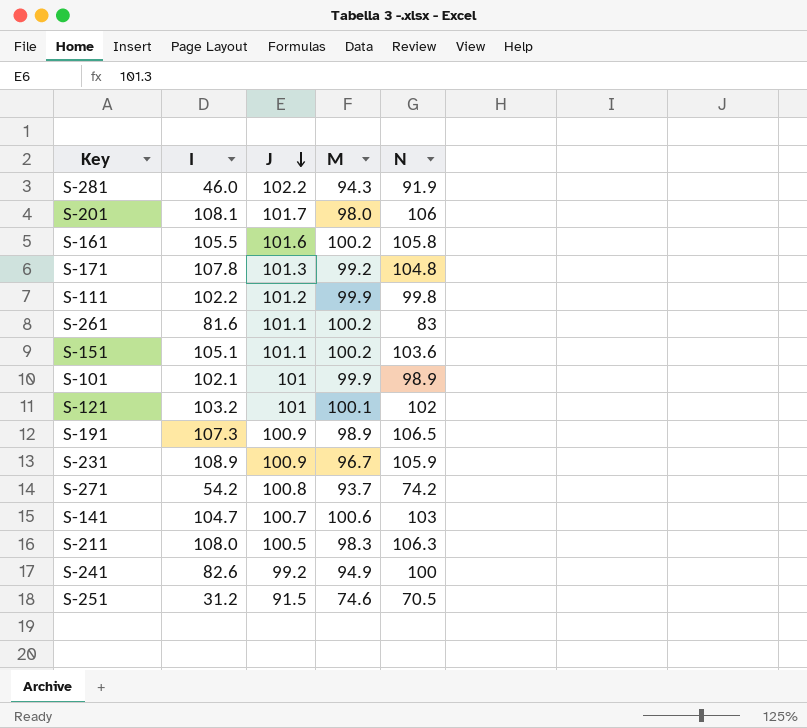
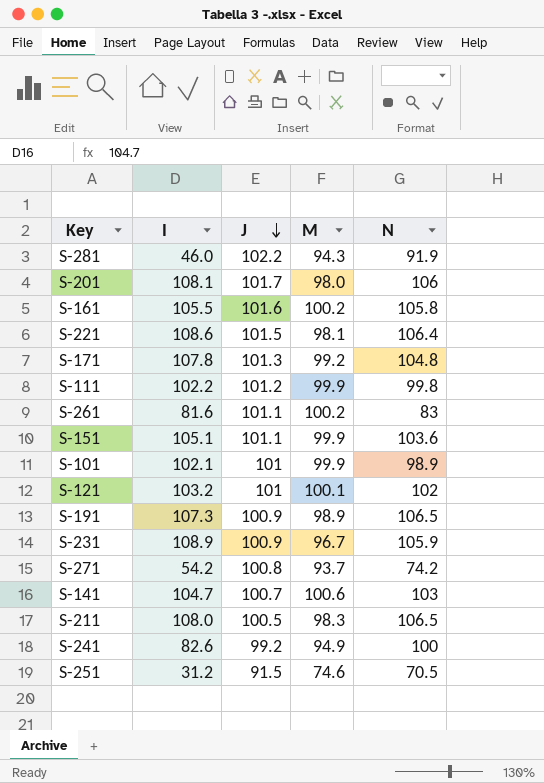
row S-221: none -> 108.6 | 101.5 | 98.1 | 106.4
S-151 | M: 100.2 -> 99.9
S-211 | N: 106.3 -> 106.5

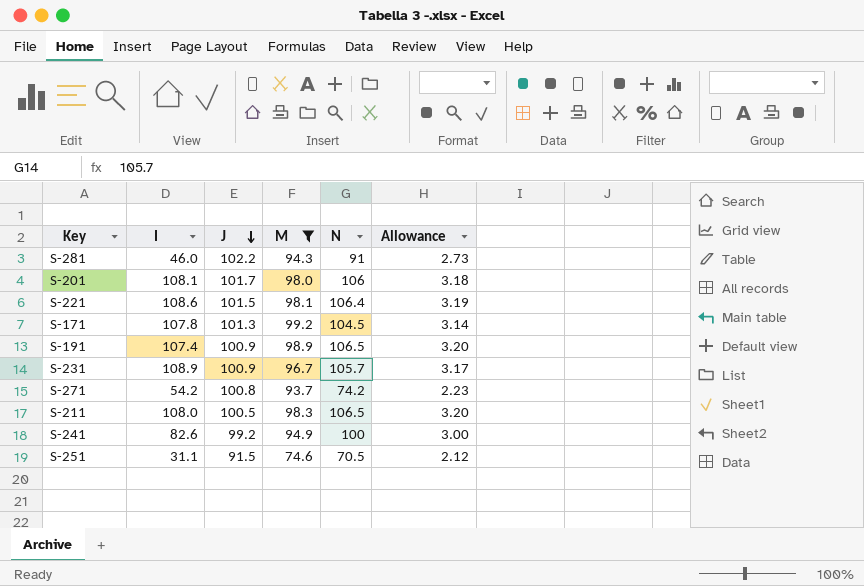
filter: none -> M <= 99.2
column Allowance | formula: none -> [N] * 0.03
S-281 | N: 91.9 -> 91
S-171 | N: 104.8 -> 104.5
S-191 | I: 107.3 -> 107.4
S-231 | N: 105.9 -> 105.7
S-251 | I: 31.2 -> 31.1

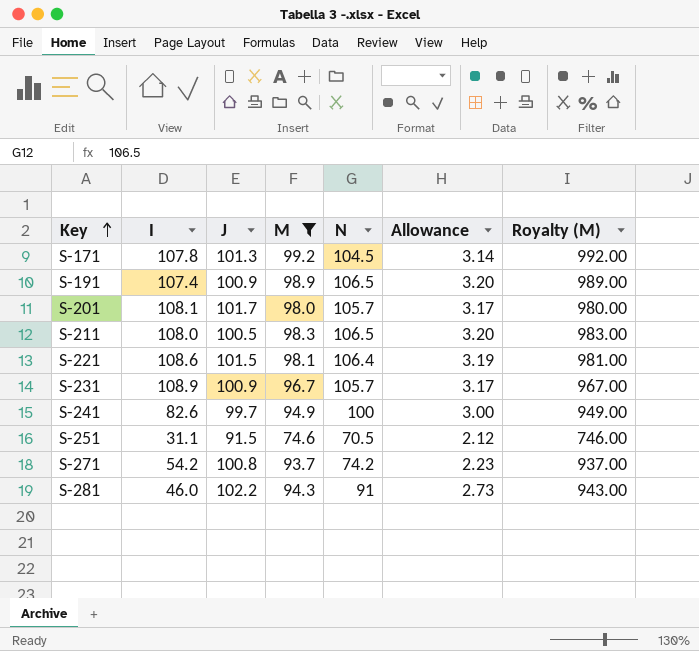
row order: J descending -> Key ascending
column Royalty (M) | formula: none -> [M] * 10
S-201 | N: 106 -> 105.7
S-201 | Allowance: 3.18 -> 3.17
S-241 | J: 99.2 -> 99.7

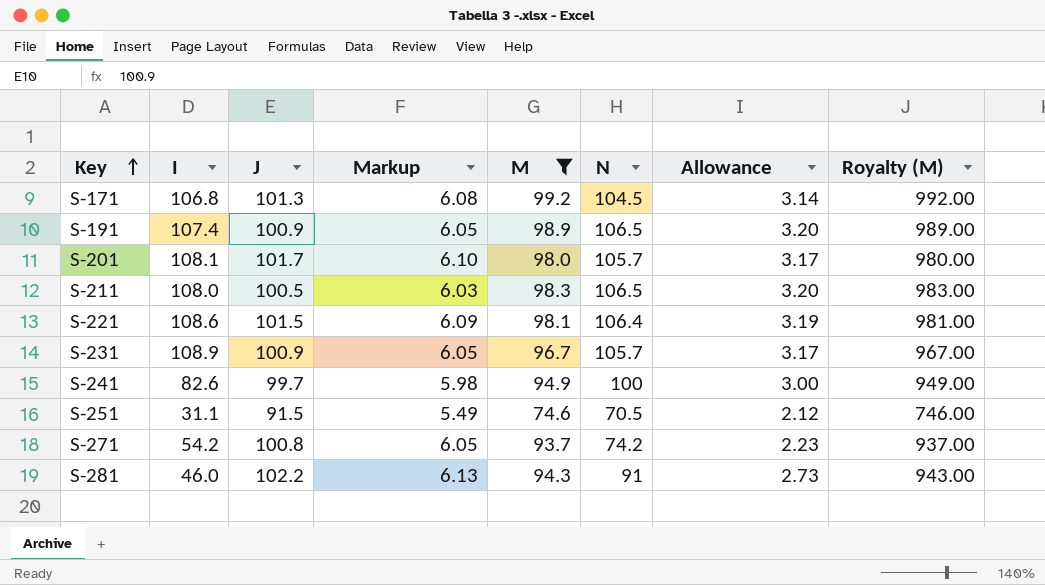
column Markup | formula: none -> [J] * 0.06
S-171 | I: 107.8 -> 106.8

